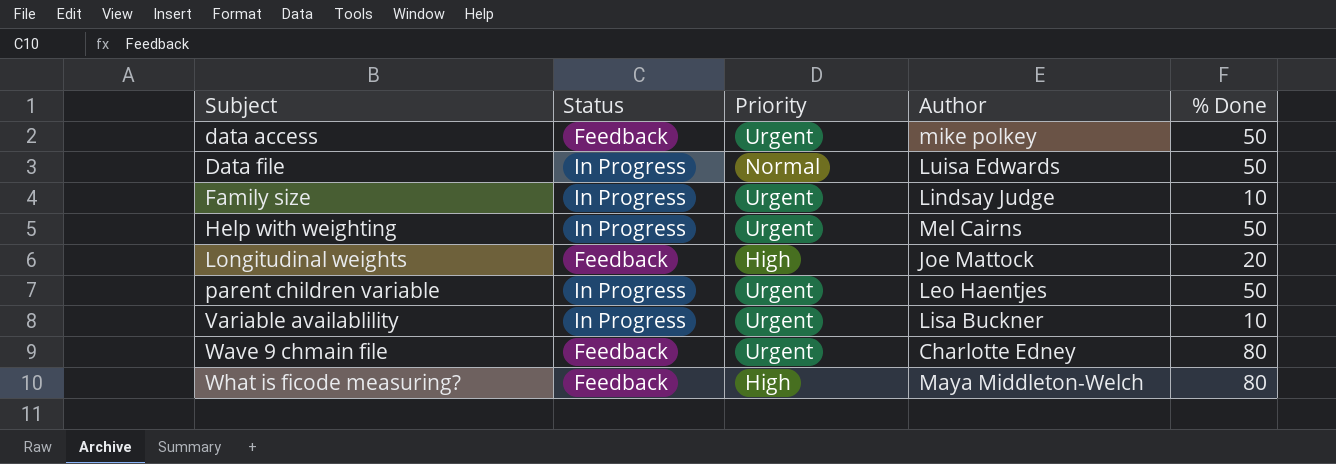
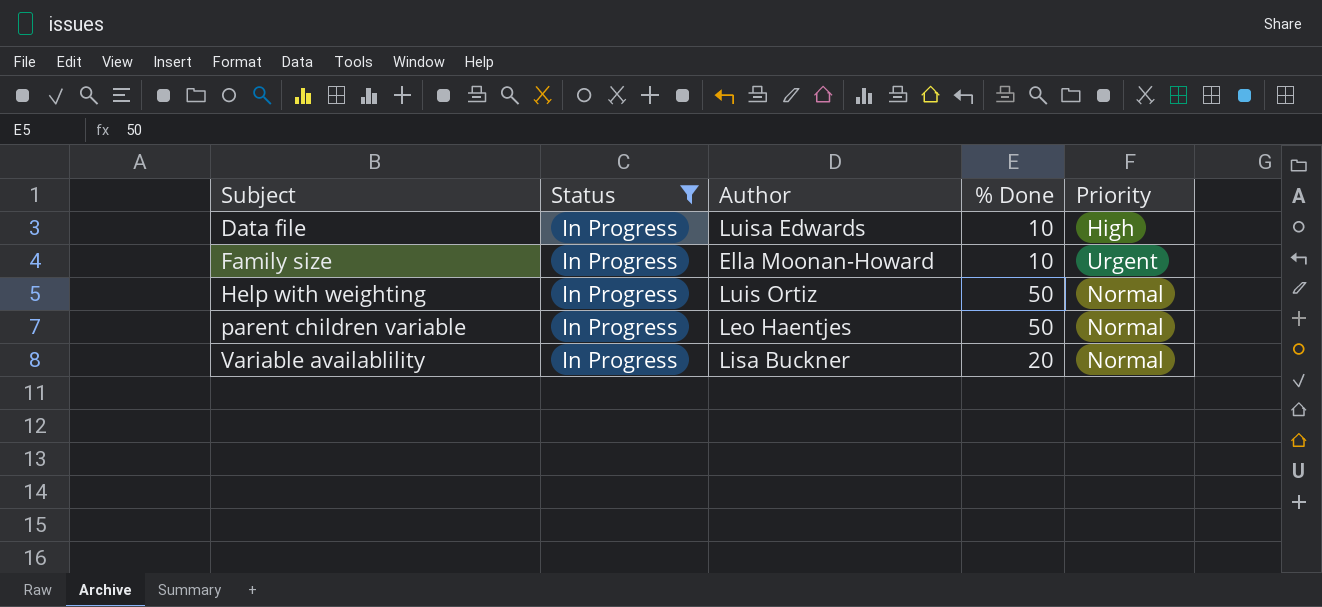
filter: none -> Status = In Progress
column Priority | position: 3 -> 5
Data file | % Done: 50 -> 10
Data file | Priority: Normal -> High
Family size | Author: Lindsay Judge -> Ella Moonan-Howard
Help with weighting | Author: Mel Cairns -> Luis Ortiz
Help with weighting | Priority: Urgent -> Normal
parent children variable | Priority: Urgent -> Normal
Variable availablility | % Done: 10 -> 20
Variable availablility | Priority: Urgent -> Normal

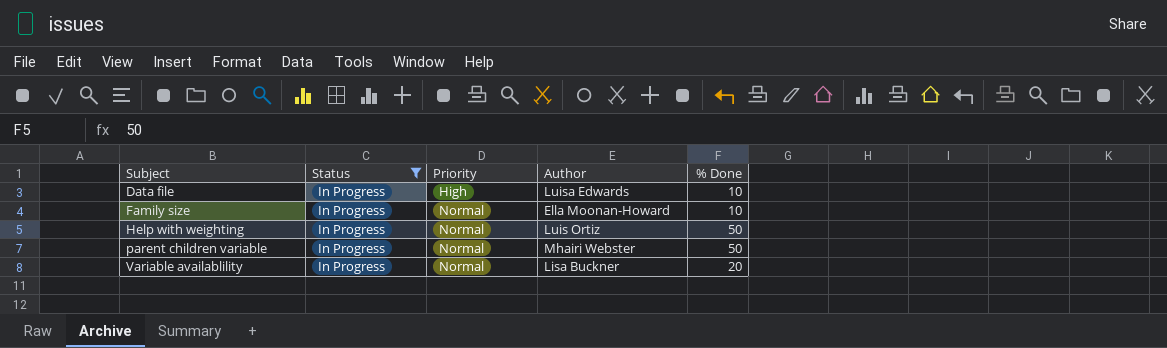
column Priority | position: 5 -> 3
Family size | Priority: Urgent -> Normal
parent children variable | Author: Leo Haentjes -> Mhairi Webster

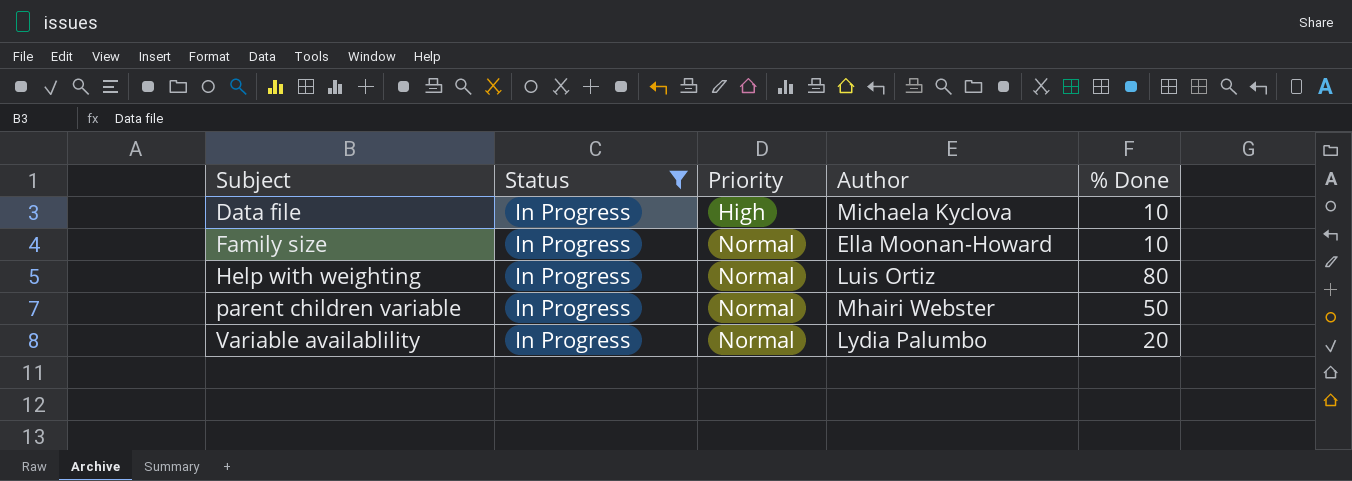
Data file | Author: Luisa Edwards -> Michaela Kyclova
Help with weighting | % Done: 50 -> 80
Variable availablility | Author: Lisa Buckner -> Lydia Palumbo

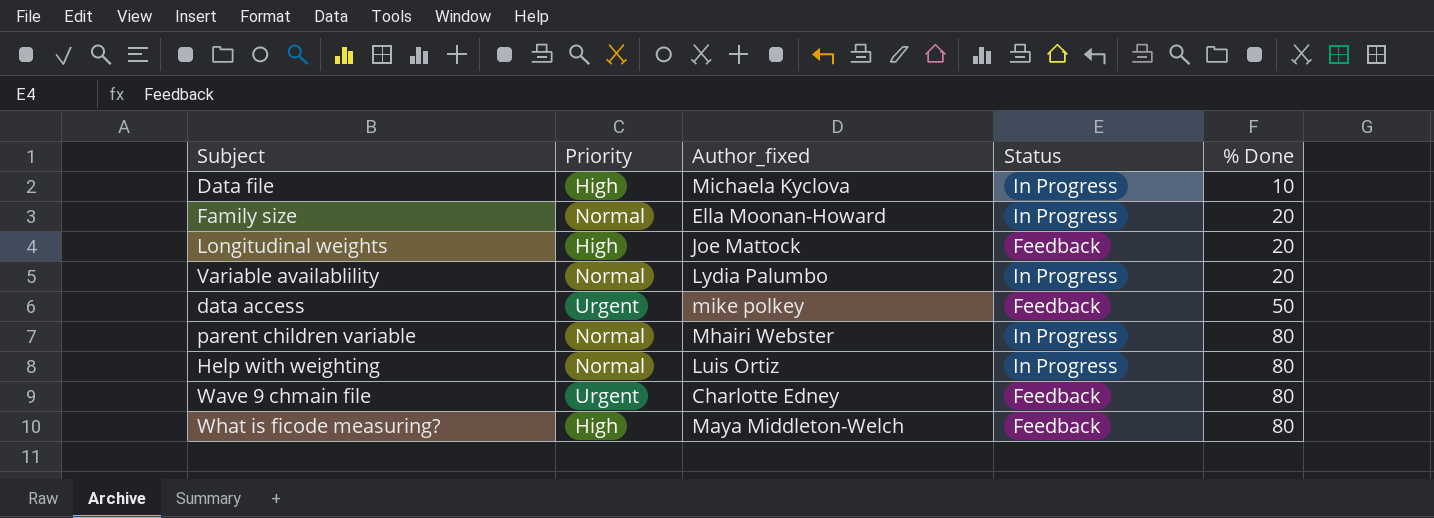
filter: Status = In Progress -> none
row order: Subject ascending -> % Done ascending
column name: Author -> Author_fixed
column Status | position: 2 -> 4
Family size | % Done: 10 -> 20
parent children variable | % Done: 50 -> 80

